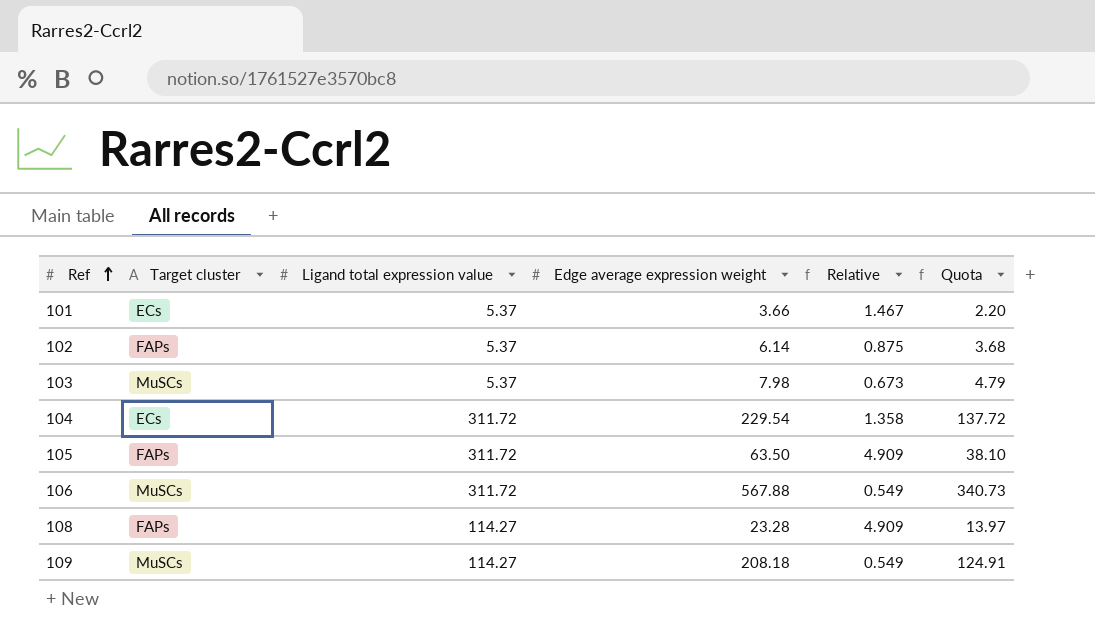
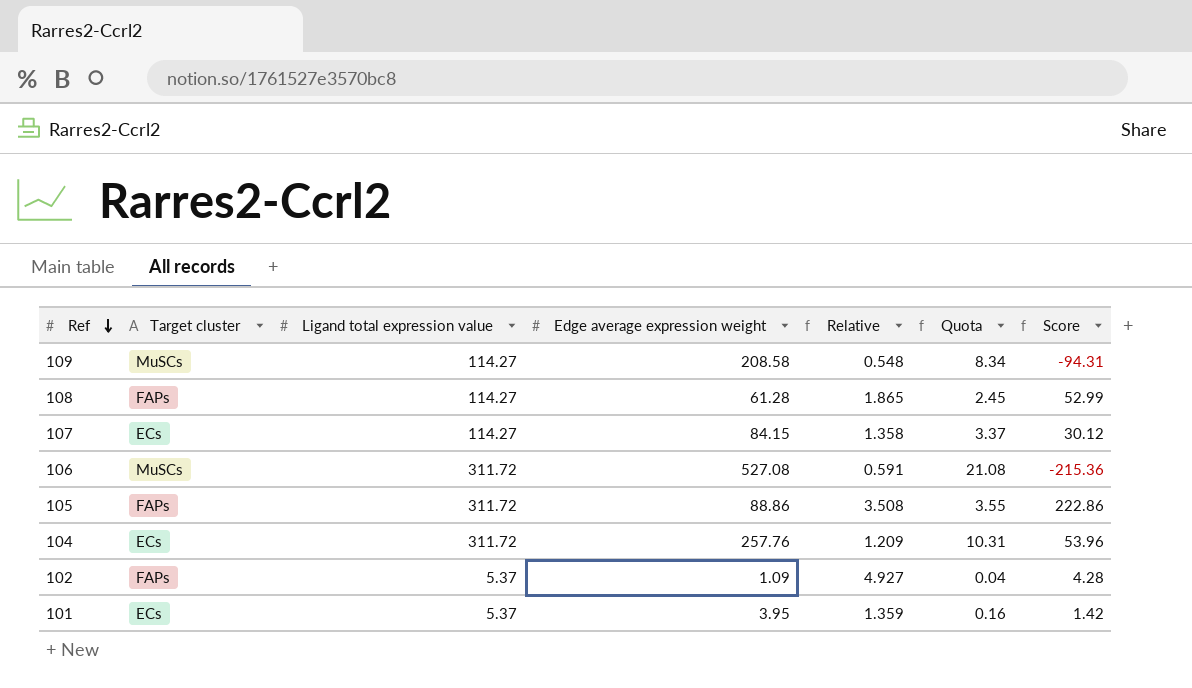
row order: Ref ascending -> Ref descending
column Quota | formula: [Edge average expression weight] * 0.6 -> [Edge average expression weight] * 0.04
column Score | formula: none -> [Ligand total expression value] - [Edge average expression weight]
row 103: MuSCs | 5.37 | 7.98 | 0.673 | 4.79 -> none
109 | Edge average expression weight: 208.18 -> 208.58
109 | Relative: 0.549 -> 0.548
108 | Edge average expression weight: 23.28 -> 61.28
108 | Relative: 4.909 -> 1.865
row 107: none -> ECs | 114.27 | 84.15 | 1.358 | 3.37 | 30.12
106 | Edge average expression weight: 567.88 -> 527.08
106 | Relative: 0.549 -> 0.591
105 | Edge average expression weight: 63.50 -> 88.86
105 | Relative: 4.909 -> 3.508
104 | Edge average expression weight: 229.54 -> 257.76
104 | Relative: 1.358 -> 1.209
102 | Edge average expression weight: 6.14 -> 1.09
102 | Relative: 0.875 -> 4.927
101 | Edge average expression weight: 3.66 -> 3.95
101 | Relative: 1.467 -> 1.359

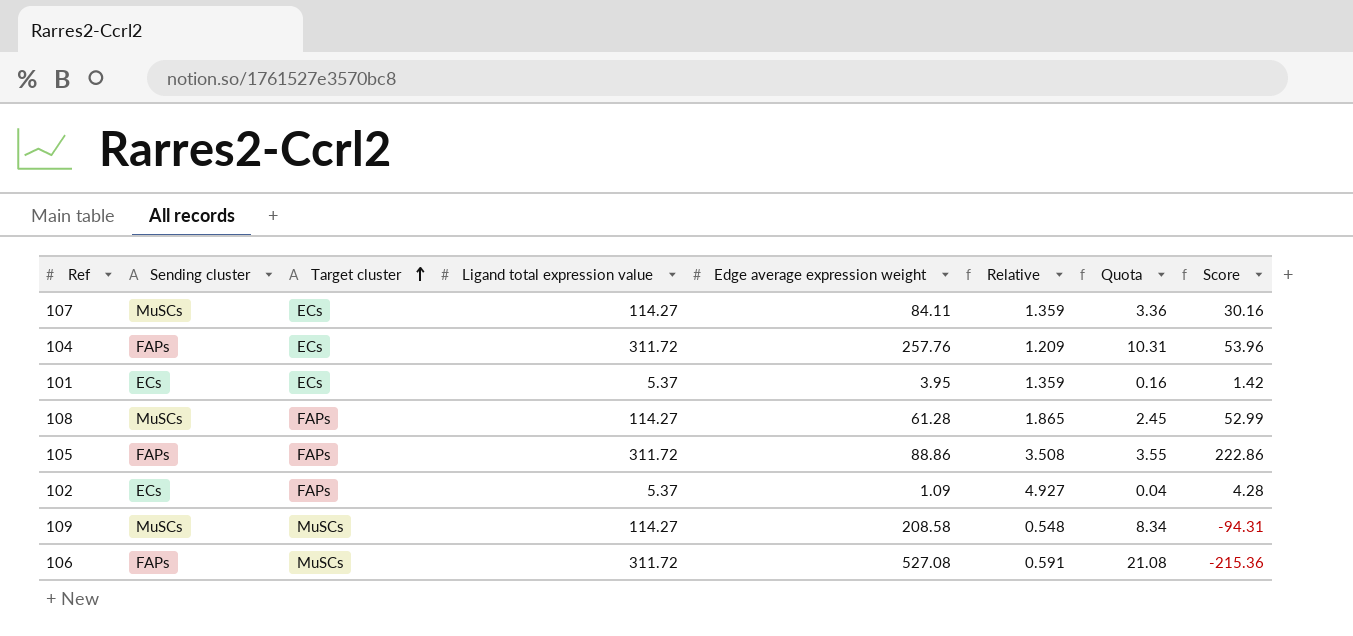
row order: Ref descending -> Target cluster ascending
column Sending cluster | position: none -> 2
107 | Edge average expression weight: 84.15 -> 84.11
107 | Relative: 1.358 -> 1.359
107 | Quota: 3.37 -> 3.36
107 | Score: 30.12 -> 30.16

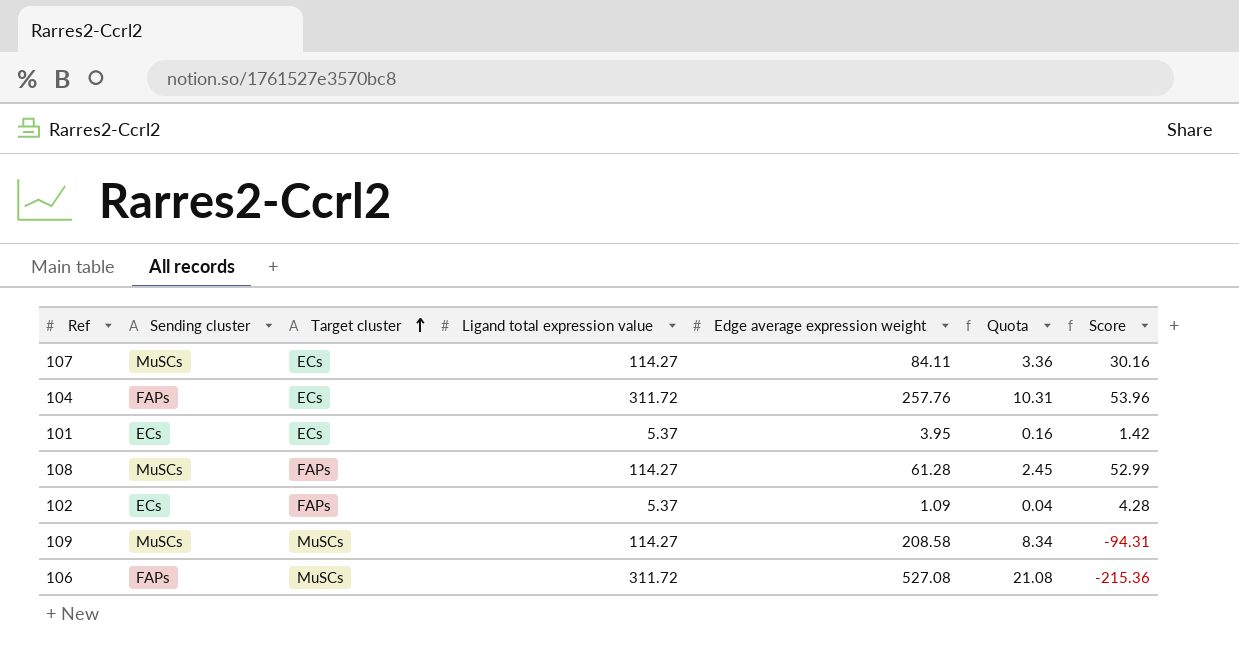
column Relative | formula: [Ligand total expression value] / [Edge average expression weight] -> none
row 105: FAPs | FAPs | 311.72 | 88.86 | 3.508 | 3.55 | 222.86 -> none

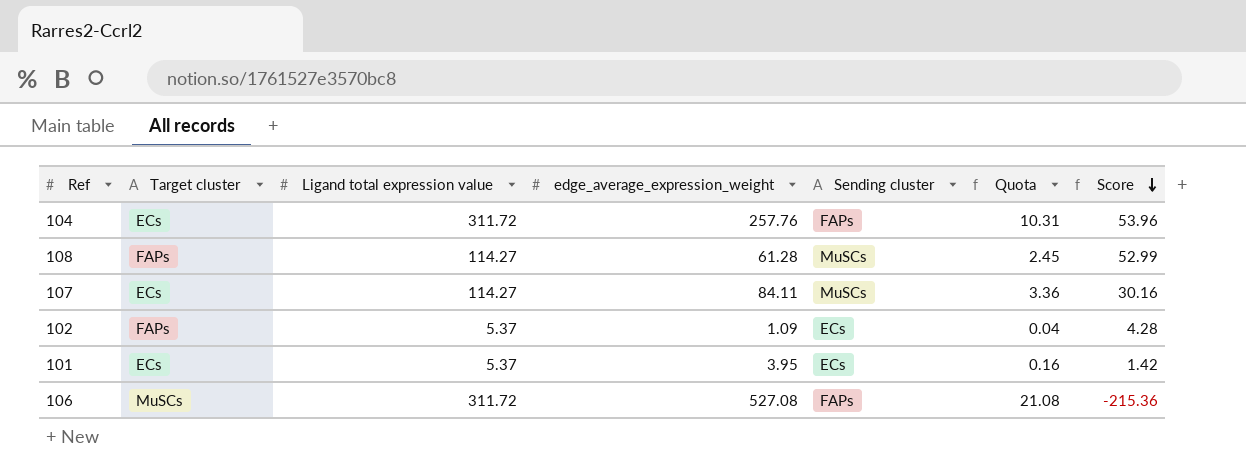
row order: Target cluster ascending -> Score descending
column name: Edge average expression weight -> edge_average_expression_weight
column Sending cluster | position: 2 -> 5
row 109: MuSCs | MuSCs | 114.27 | 208.58 | 8.34 | -94.31 -> none

